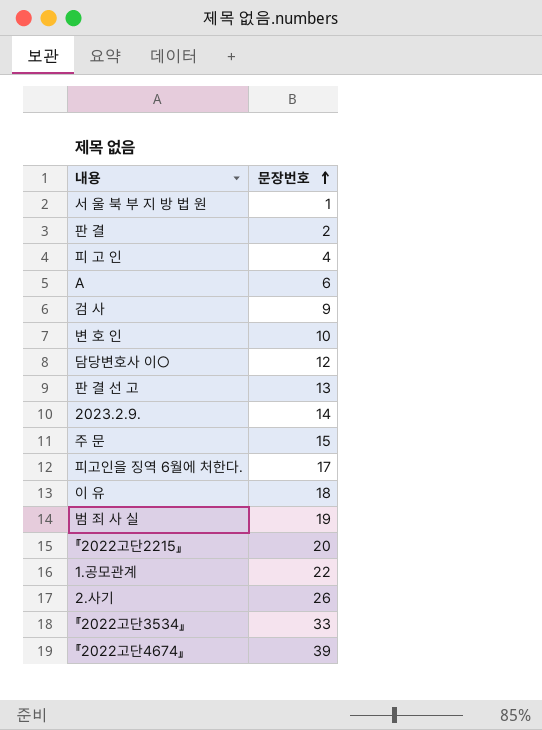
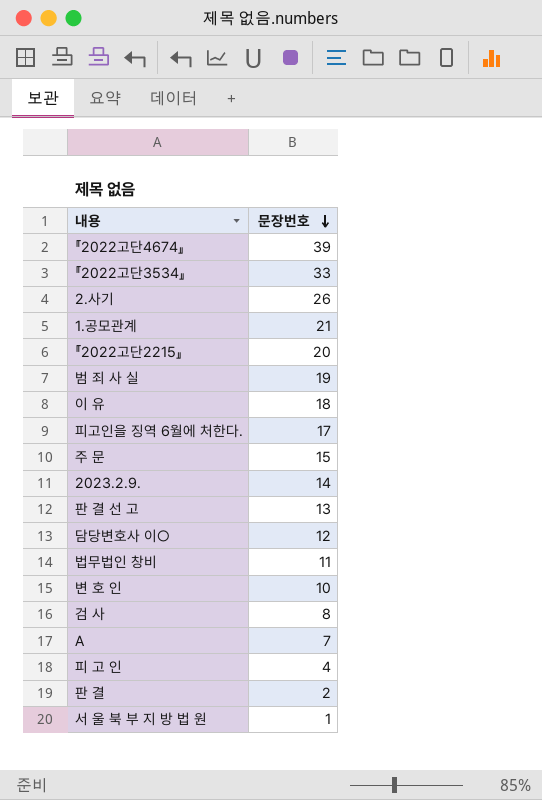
row order: 문장번호 ascending -> 문장번호 descending
1.공모관계 | 문장번호: 22 -> 21
row 법무법인 창비: none -> 11
검 사 | 문장번호: 9 -> 8
A | 문장번호: 6 -> 7

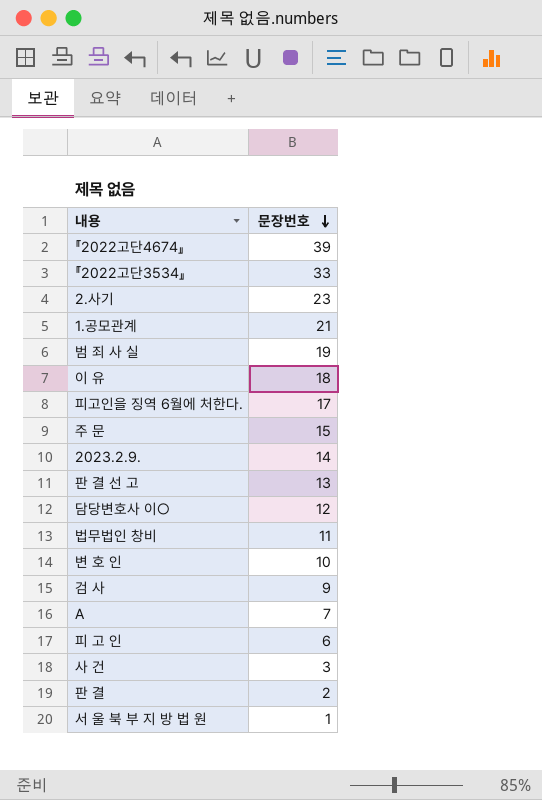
row 『2022고단2215』: 20 -> none
2.사기 | 문장번호: 26 -> 23
검 사 | 문장번호: 8 -> 9
피 고 인 | 문장번호: 4 -> 6
row 사 건: none -> 3

